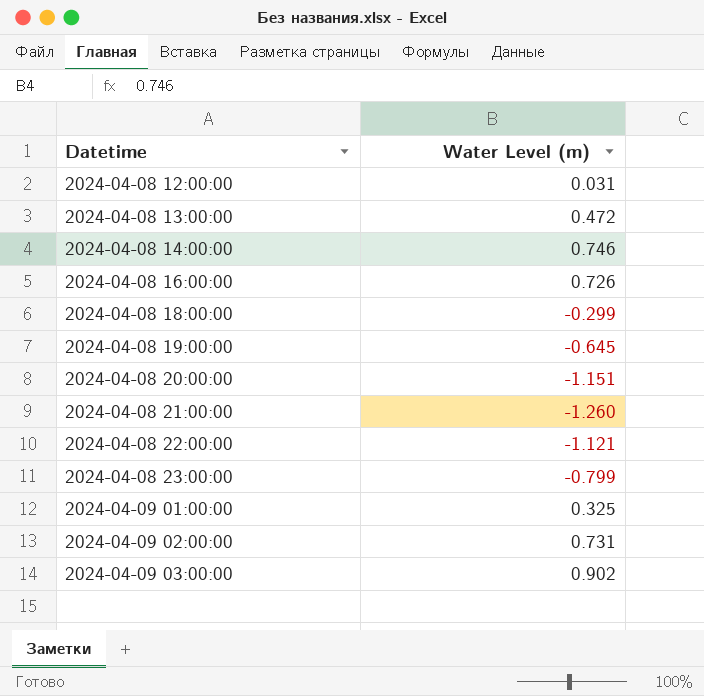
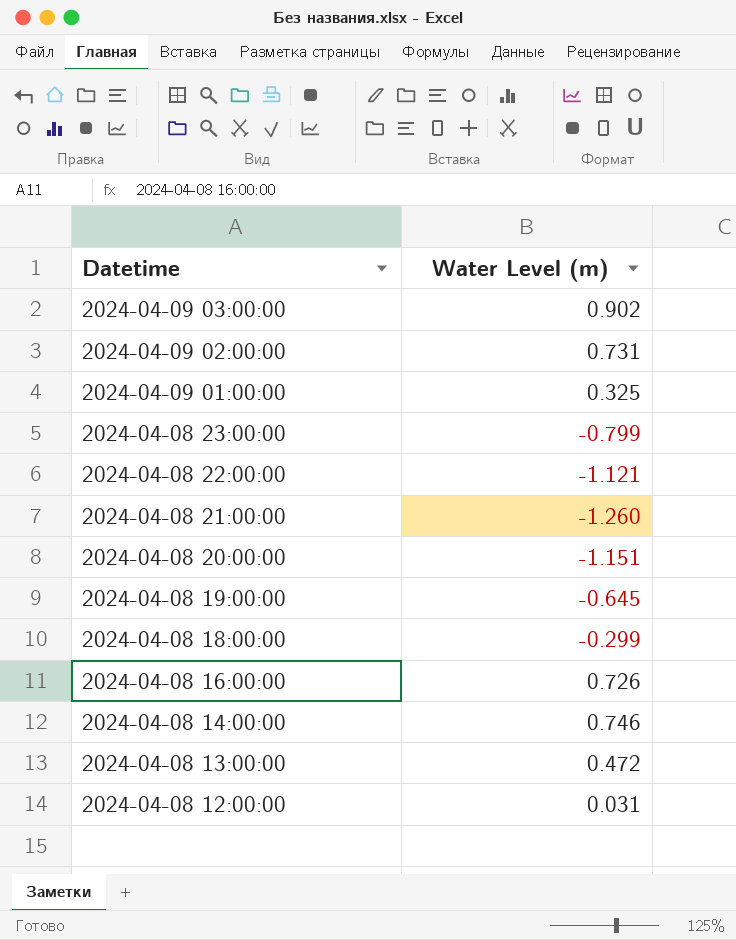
row order: Datetime ascending -> Datetime descending

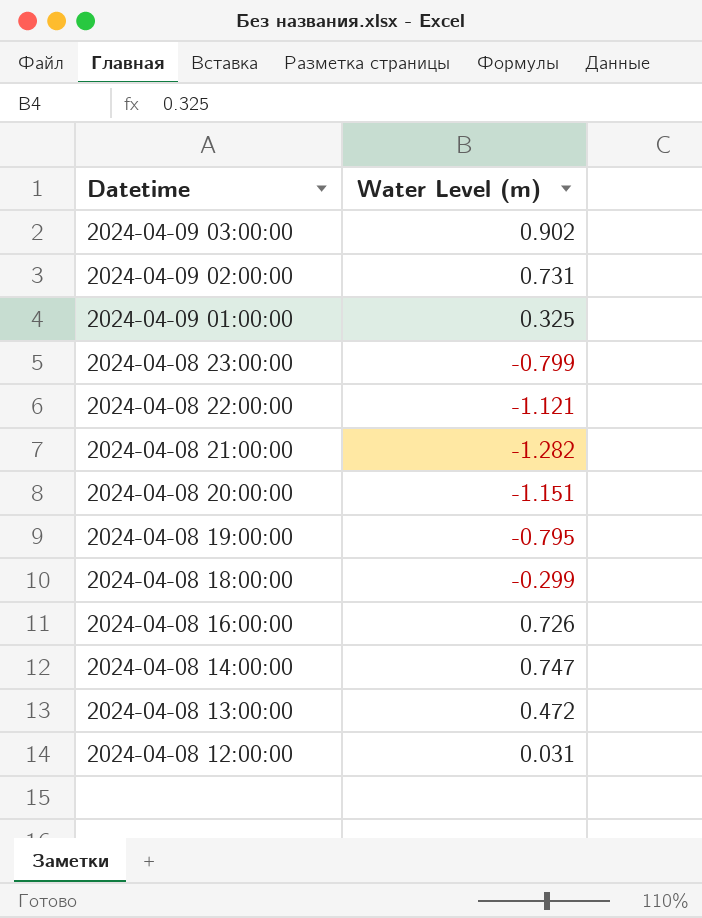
2024-04-08 21:00:00 | Water Level (m): -1.260 -> -1.282
2024-04-08 19:00:00 | Water Level (m): -0.645 -> -0.795
2024-04-08 14:00:00 | Water Level (m): 0.746 -> 0.747

